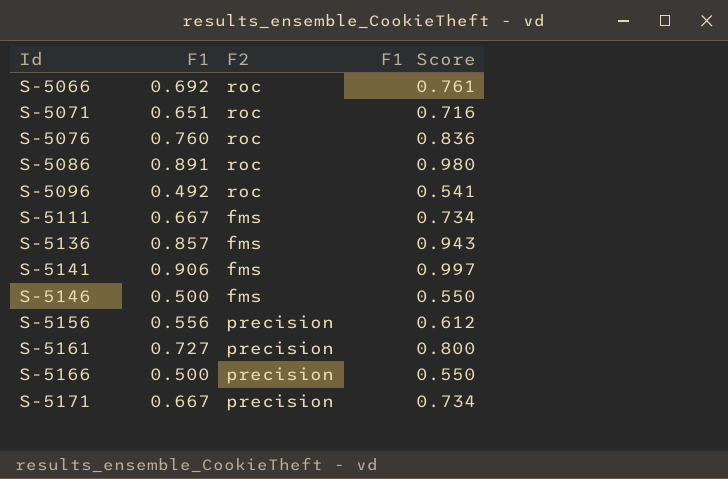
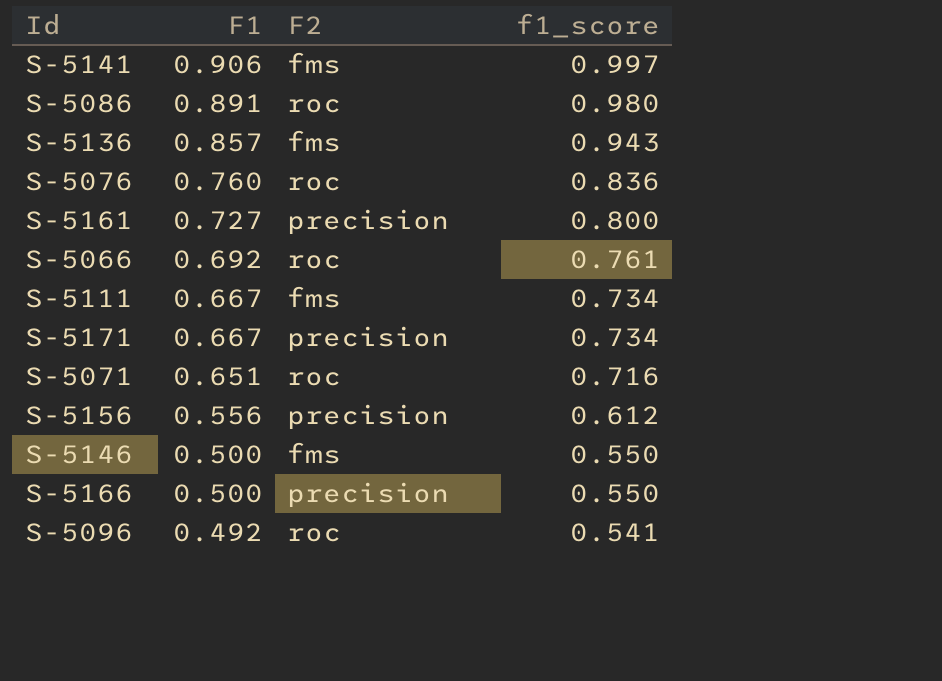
row order: Id ascending -> F1 descending
column name: F1 Score -> f1_score

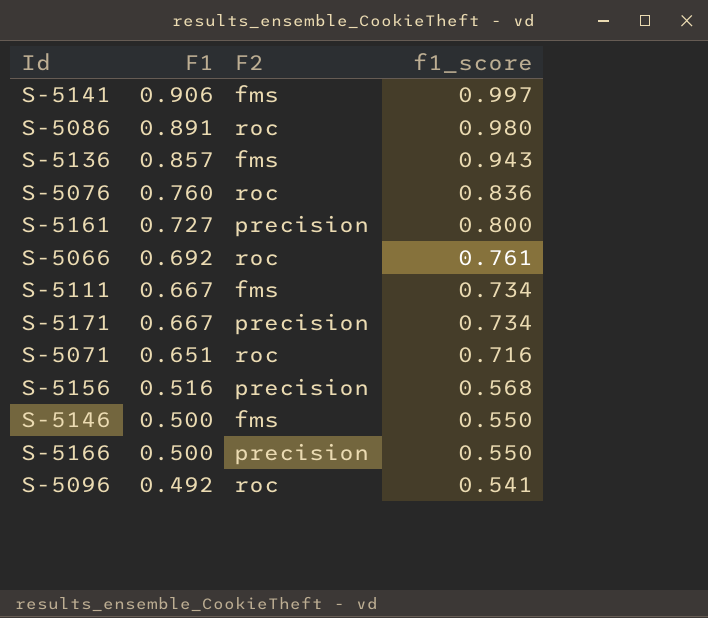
S-5156 | F1: 0.556 -> 0.516
S-5156 | f1_score: 0.612 -> 0.568

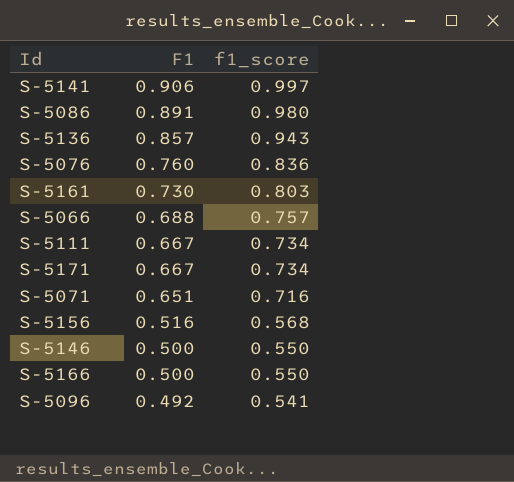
column F2 | position: 3 -> none
S-5161 | F1: 0.727 -> 0.730
S-5161 | f1_score: 0.800 -> 0.803
S-5066 | F1: 0.692 -> 0.688
S-5066 | f1_score: 0.761 -> 0.757

